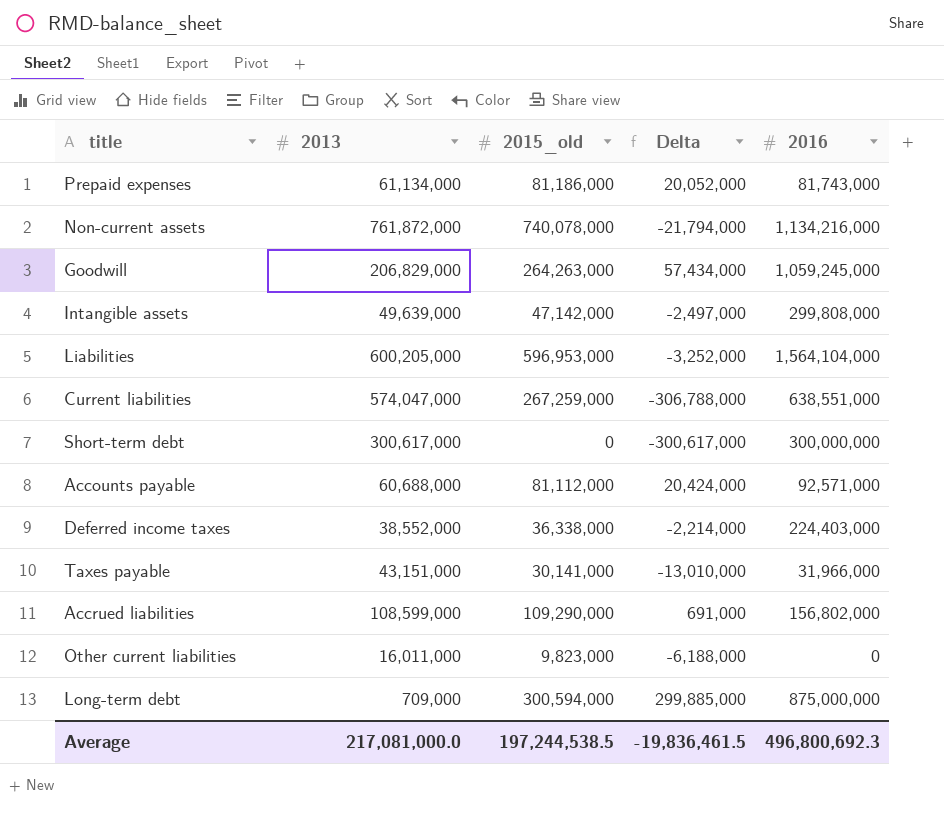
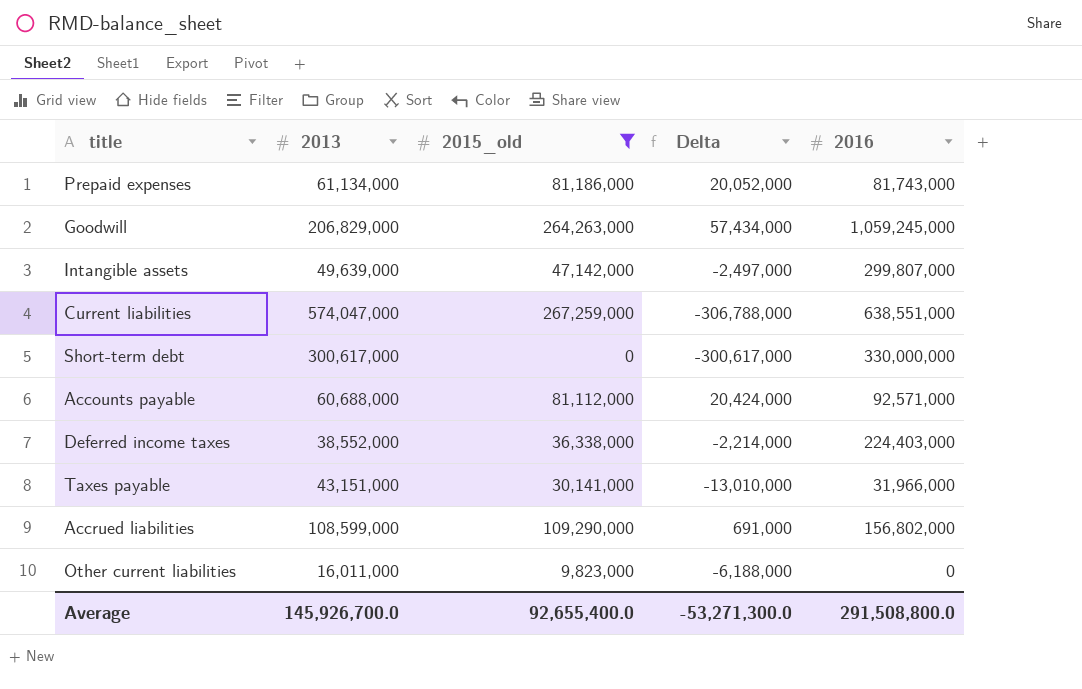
filter: none -> 2015_old <= 267,259,000
Intangible assets | 2016: 299,808,000 -> 299,807,000
Short-term debt | 2016: 300,000,000 -> 330,000,000
Average | 2013: 217,081,000.0 -> 145,926,700.0
Average | 2015_old: 197,244,538.5 -> 92,655,400.0
Average | Delta: -19,836,461.5 -> -53,271,300.0
Average | 2016: 496,800,692.3 -> 291,508,800.0

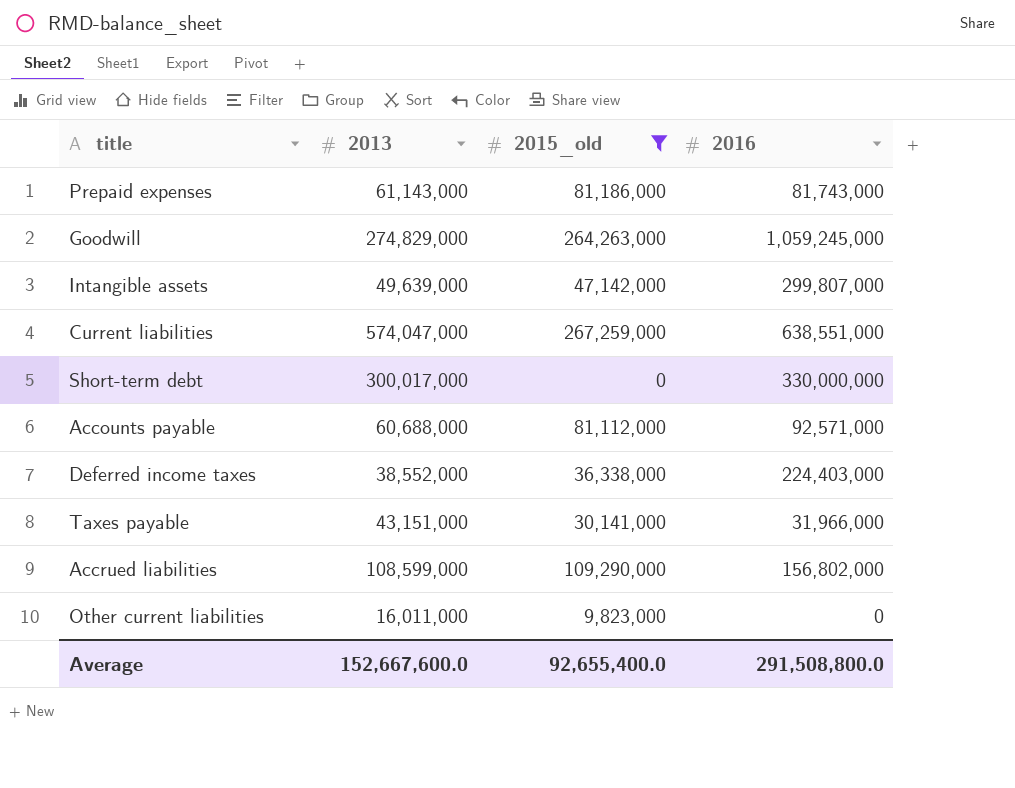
column Delta | formula: [2015_old] - [2013] -> none
Prepaid expenses | 2013: 61,134,000 -> 61,143,000
Goodwill | 2013: 206,829,000 -> 274,829,000
Short-term debt | 2013: 300,617,000 -> 300,017,000
Average | 2013: 145,926,700.0 -> 152,667,600.0

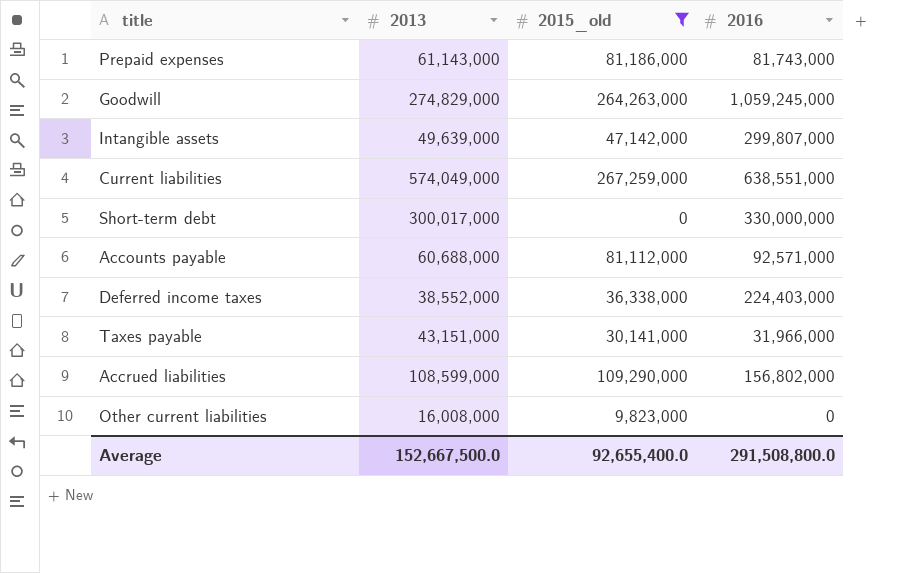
Current liabilities | 2013: 574,047,000 -> 574,049,000
Other current liabilities | 2013: 16,011,000 -> 16,008,000
Average | 2013: 152,667,600.0 -> 152,667,500.0

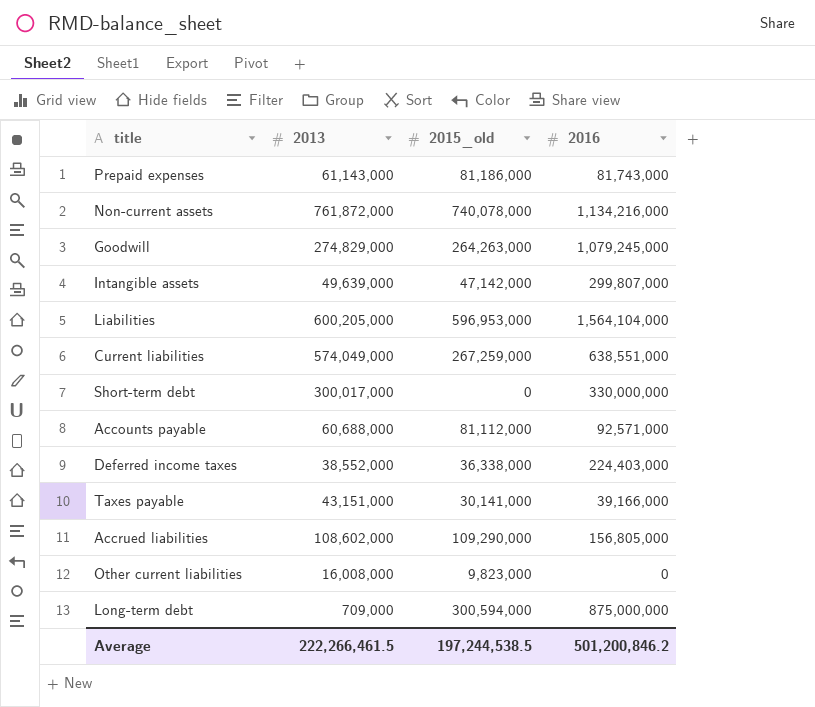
filter: 2015_old <= 267,259,000 -> none
Goodwill | 2016: 1,059,245,000 -> 1,079,245,000
Taxes payable | 2016: 31,966,000 -> 39,166,000
Accrued liabilities | 2013: 108,599,000 -> 108,602,000
Accrued liabilities | 2016: 156,802,000 -> 156,805,000
Average | 2013: 152,667,500.0 -> 222,266,461.5
Average | 2015_old: 92,655,400.0 -> 197,244,538.5
Average | 2016: 291,508,800.0 -> 501,200,846.2

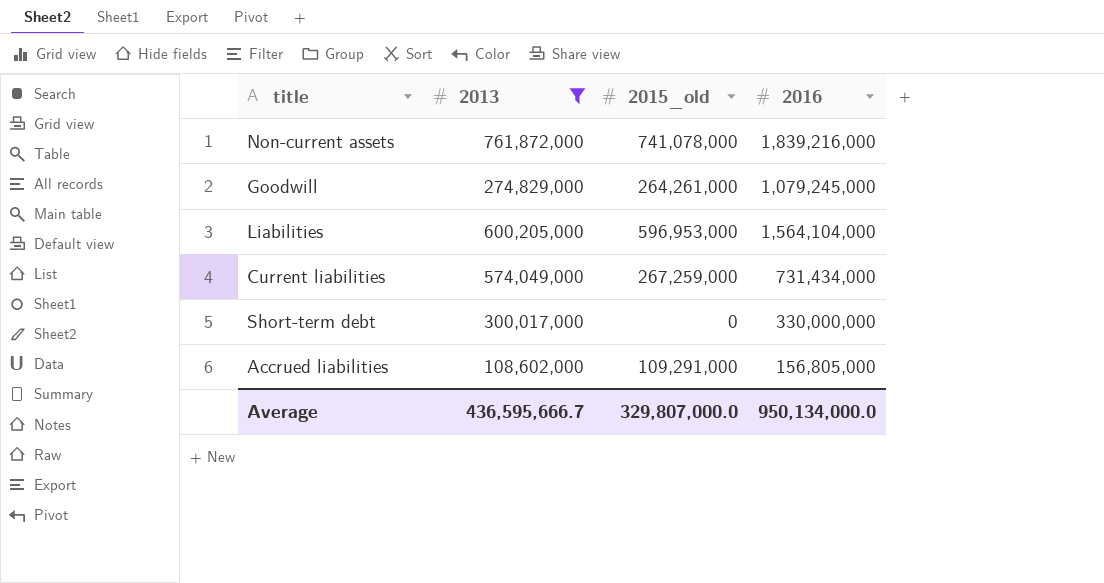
filter: none -> 2013 >= 108,602,000
Non-current assets | 2015_old: 740,078,000 -> 741,078,000
Non-current assets | 2016: 1,134,216,000 -> 1,839,216,000
Goodwill | 2015_old: 264,263,000 -> 264,261,000
Current liabilities | 2016: 638,551,000 -> 731,434,000
Accrued liabilities | 2015_old: 109,290,000 -> 109,291,000
Average | 2013: 222,266,461.5 -> 436,595,666.7
Average | 2015_old: 197,244,538.5 -> 329,807,000.0
Average | 2016: 501,200,846.2 -> 950,134,000.0

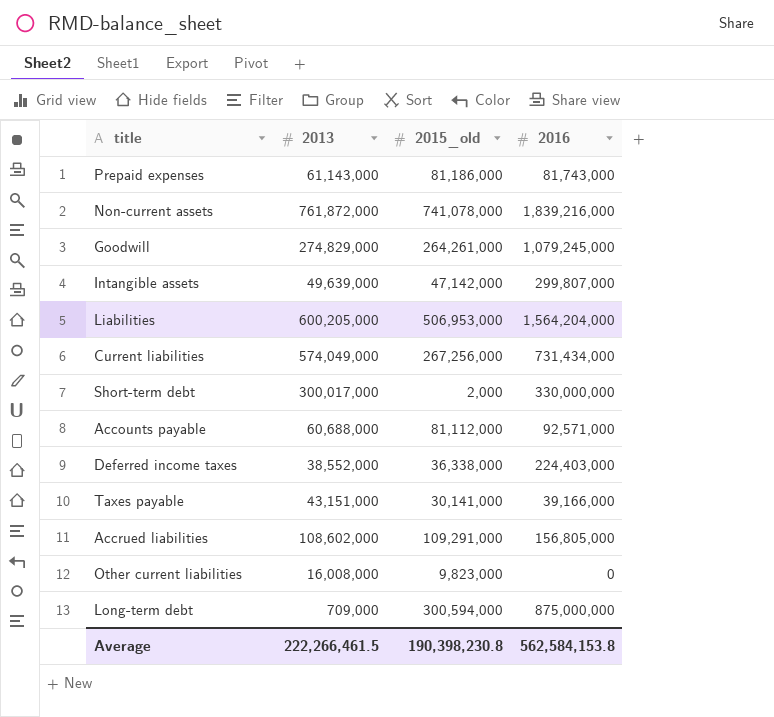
filter: 2013 >= 108,602,000 -> none
Liabilities | 2015_old: 596,953,000 -> 506,953,000
Liabilities | 2016: 1,564,104,000 -> 1,564,204,000
Current liabilities | 2015_old: 267,259,000 -> 267,256,000
Short-term debt | 2015_old: 0 -> 2,000
Average | 2013: 436,595,666.7 -> 222,266,461.5
Average | 2015_old: 329,807,000.0 -> 190,398,230.8
Average | 2016: 950,134,000.0 -> 562,584,153.8

